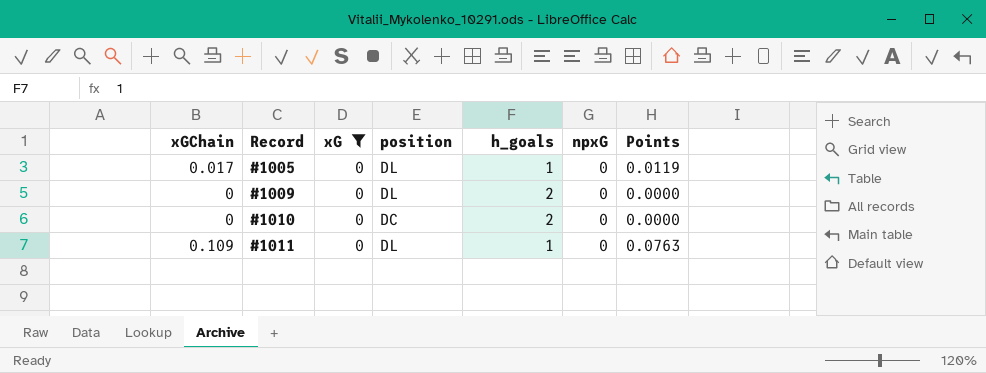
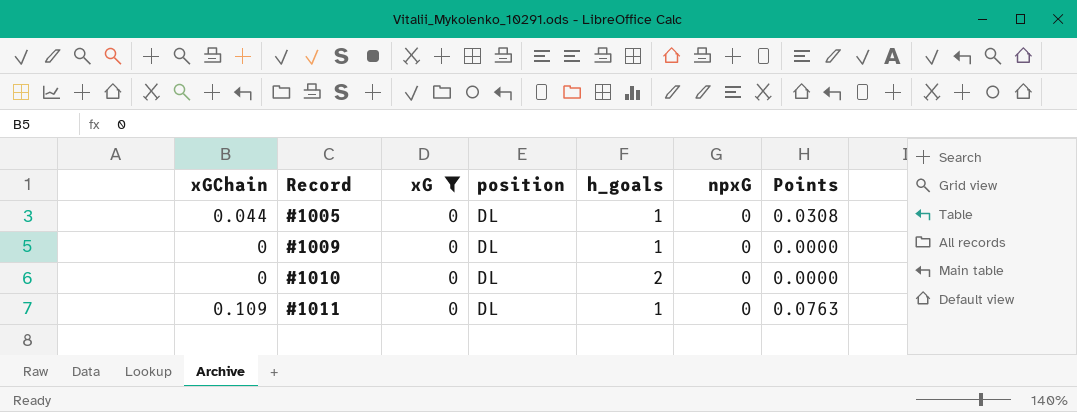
#1005 | xGChain: 0.017 -> 0.044
#1005 | Points: 0.0119 -> 0.0308
#1009 | h_goals: 2 -> 1
#1010 | position: DC -> DL

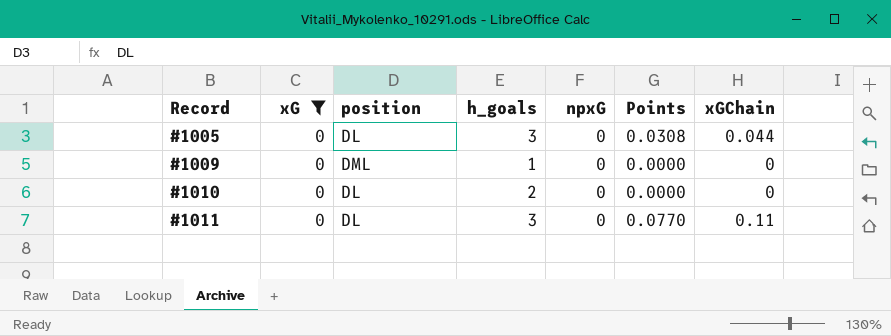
column xGChain | position: 1 -> 7
#1005 | h_goals: 1 -> 3
#1009 | position: DL -> DML
#1011 | h_goals: 1 -> 3
#1011 | Points: 0.0763 -> 0.0770
#1011 | xGChain: 0.109 -> 0.11

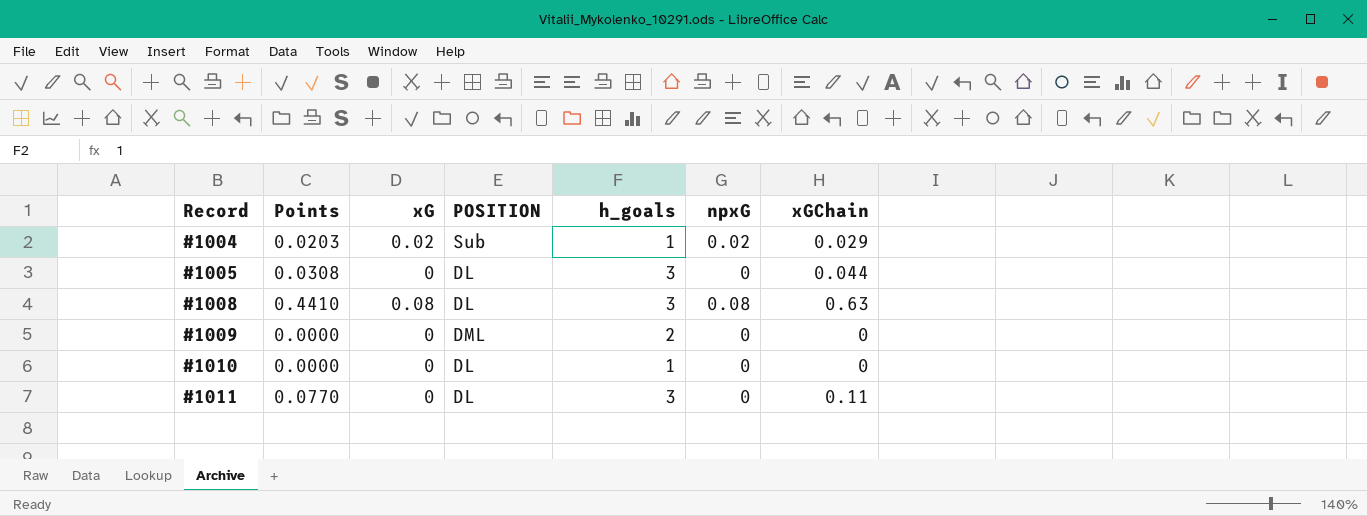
filter: xG = 0 -> none
column Points | position: 6 -> 2
column name: position -> POSITION
#1009 | h_goals: 1 -> 2
#1010 | h_goals: 2 -> 1

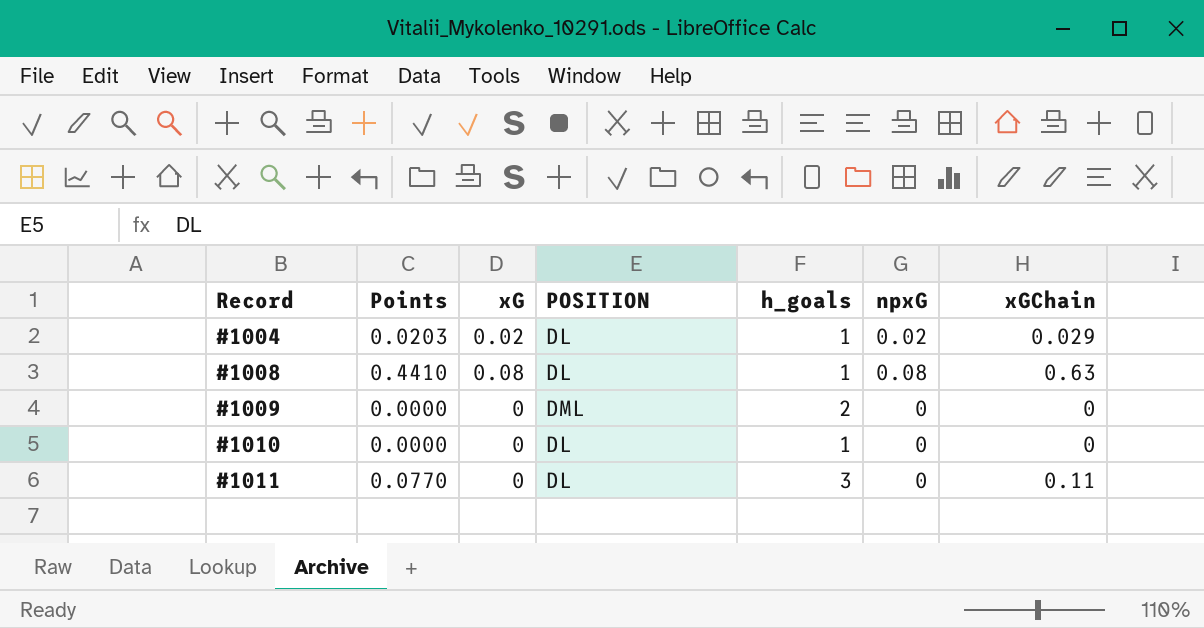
row #1005: 0.0308 | 0 | DL | 3 | 0 | 0.044 -> none
#1004 | POSITION: Sub -> DL
#1008 | h_goals: 3 -> 1

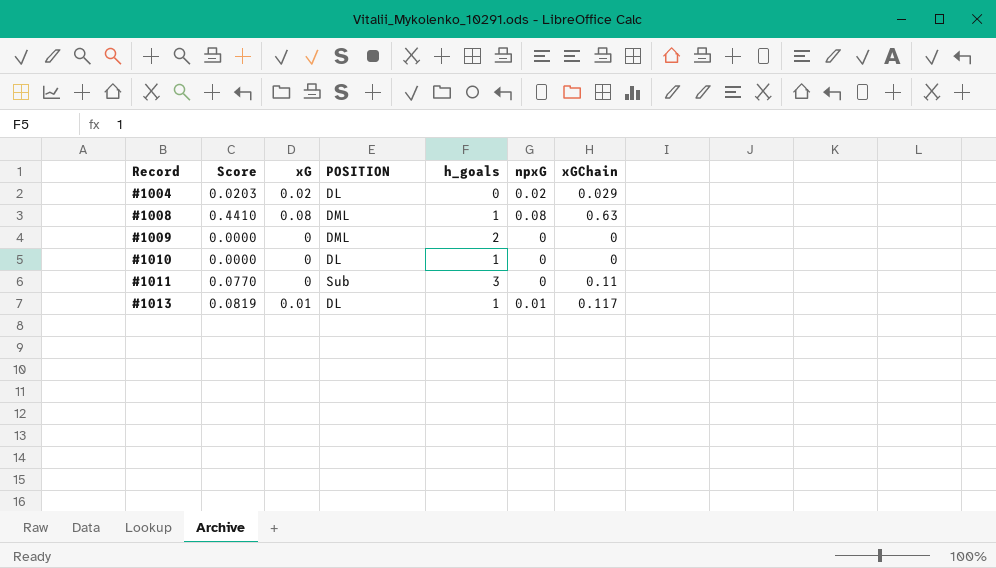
column name: Points -> Score
#1004 | h_goals: 1 -> 0
#1008 | POSITION: DL -> DML
#1011 | POSITION: DL -> Sub
row #1013: none -> 0.0819 | 0.01 | DL | 1 | 0.01 | 0.117

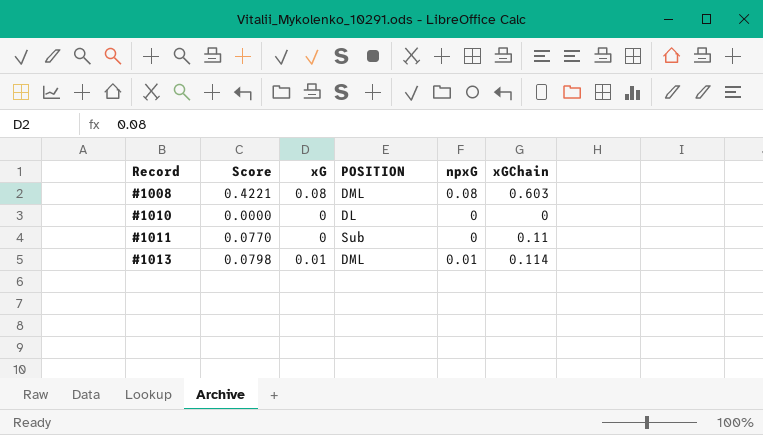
column h_goals | position: 5 -> none
row #1004: 0.0203 | 0.02 | DL | 0 | 0.02 | 0.029 -> none
row #1009: 0.0000 | 0 | DML | 2 | 0 | 0 -> none
#1008 | Score: 0.4410 -> 0.4221
#1008 | xGChain: 0.63 -> 0.603
#1013 | Score: 0.0819 -> 0.0798
#1013 | POSITION: DL -> DML
#1013 | xGChain: 0.117 -> 0.114

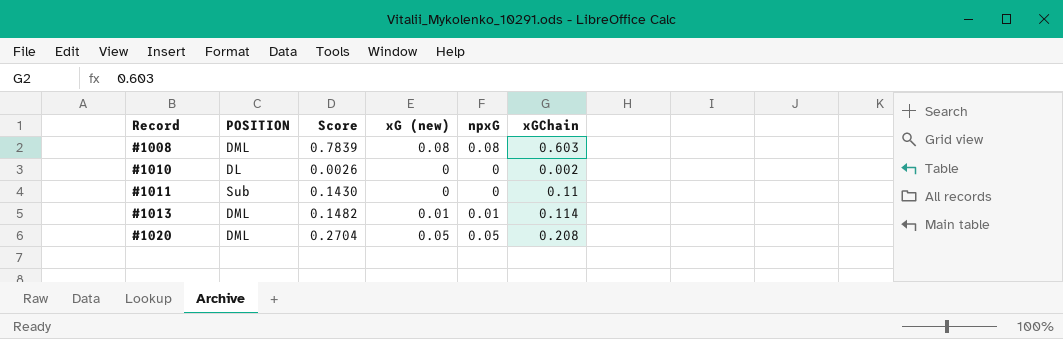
column POSITION | position: 4 -> 2
column Score | formula: [xGChain] * 0.7 -> [xGChain] * 1.3
column name: xG -> xG (new)
#1010 | xGChain: 0 -> 0.002
row #1020: none -> DML | 0.2704 | 0.05 | 0.05 | 0.208

